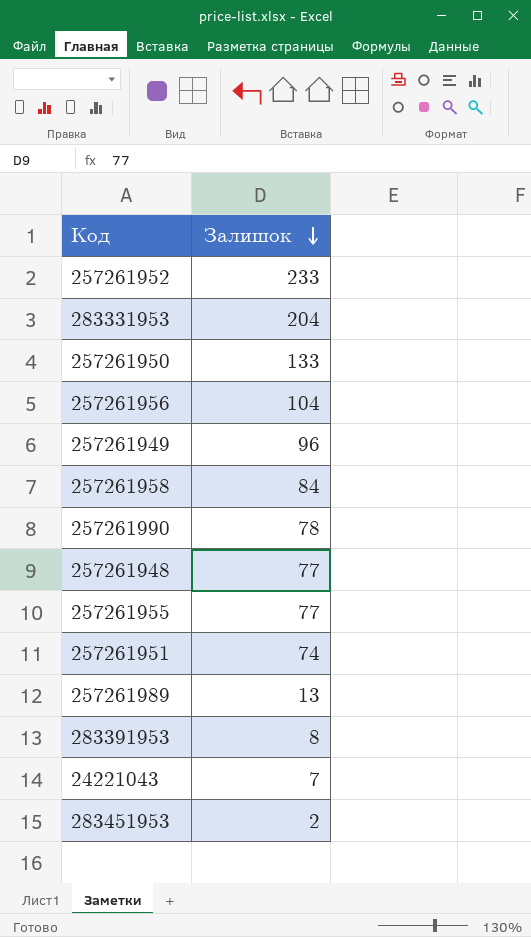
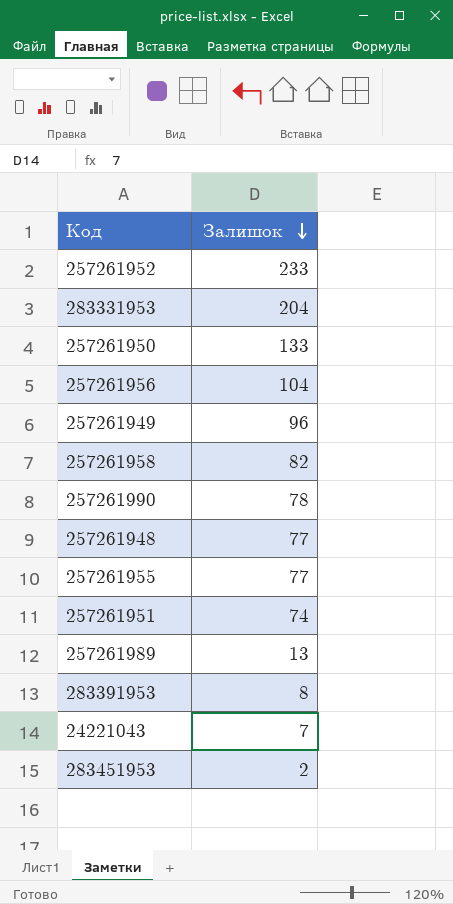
257261958 | Залишок: 84 -> 82

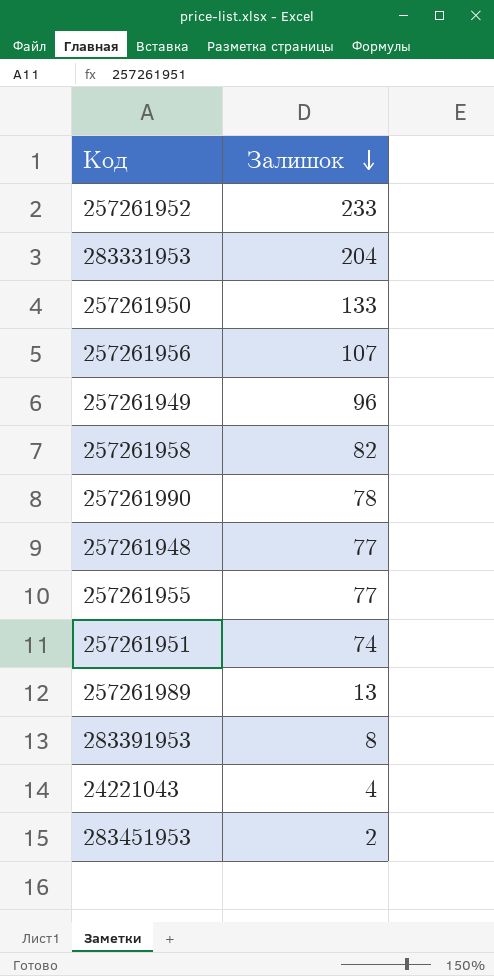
257261956 | Залишок: 104 -> 107
24221043 | Залишок: 7 -> 4

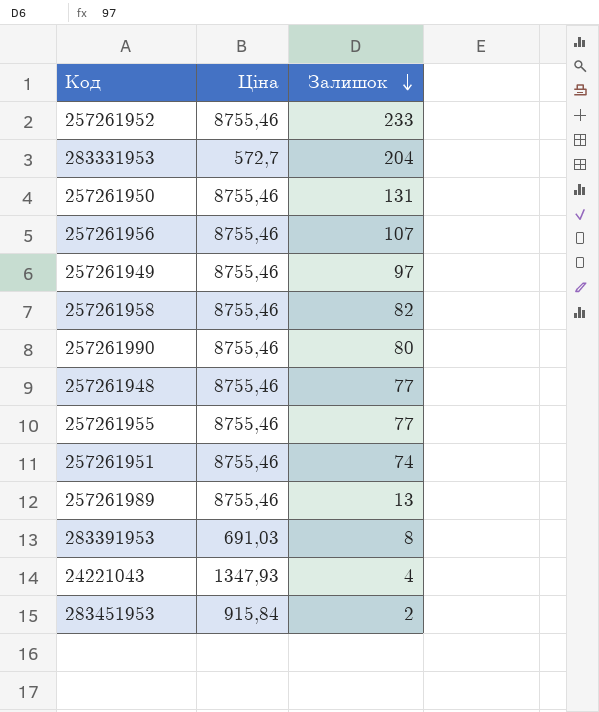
column Ціна | position: none -> 2
257261950 | Залишок: 133 -> 131
257261949 | Залишок: 96 -> 97
257261990 | Залишок: 78 -> 80

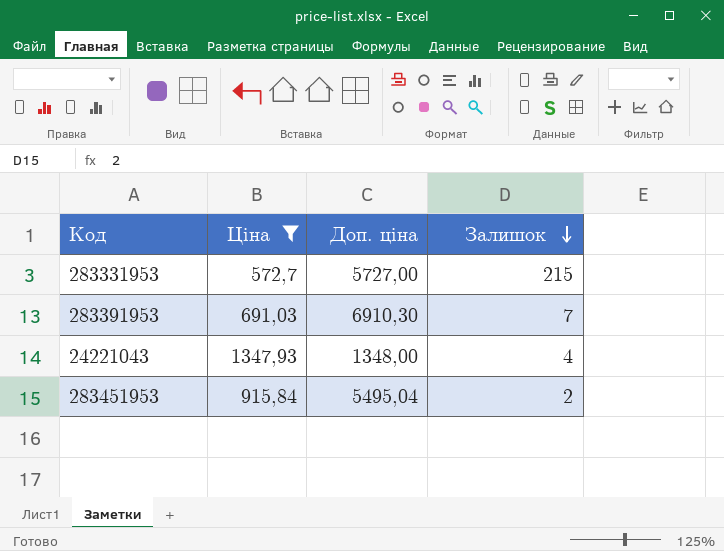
filter: none -> Ціна != 8755,46
column Доп. ціна | position: none -> 3
283331953 | Залишок: 204 -> 215
283391953 | Залишок: 8 -> 7

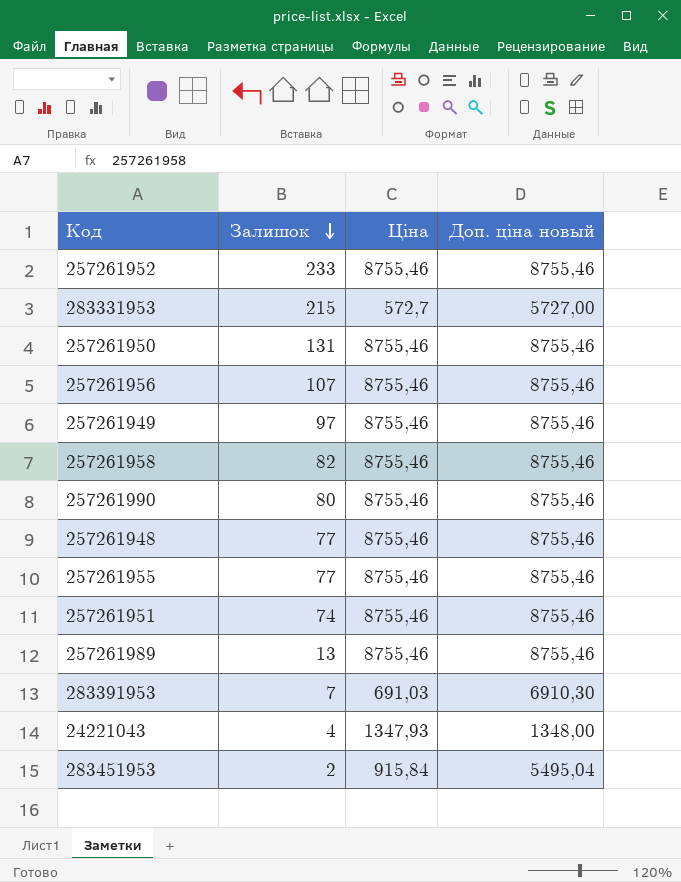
filter: Ціна != 8755,46 -> none
column Залишок | position: 4 -> 2
column name: Доп. ціна -> Доп. ціна новый

